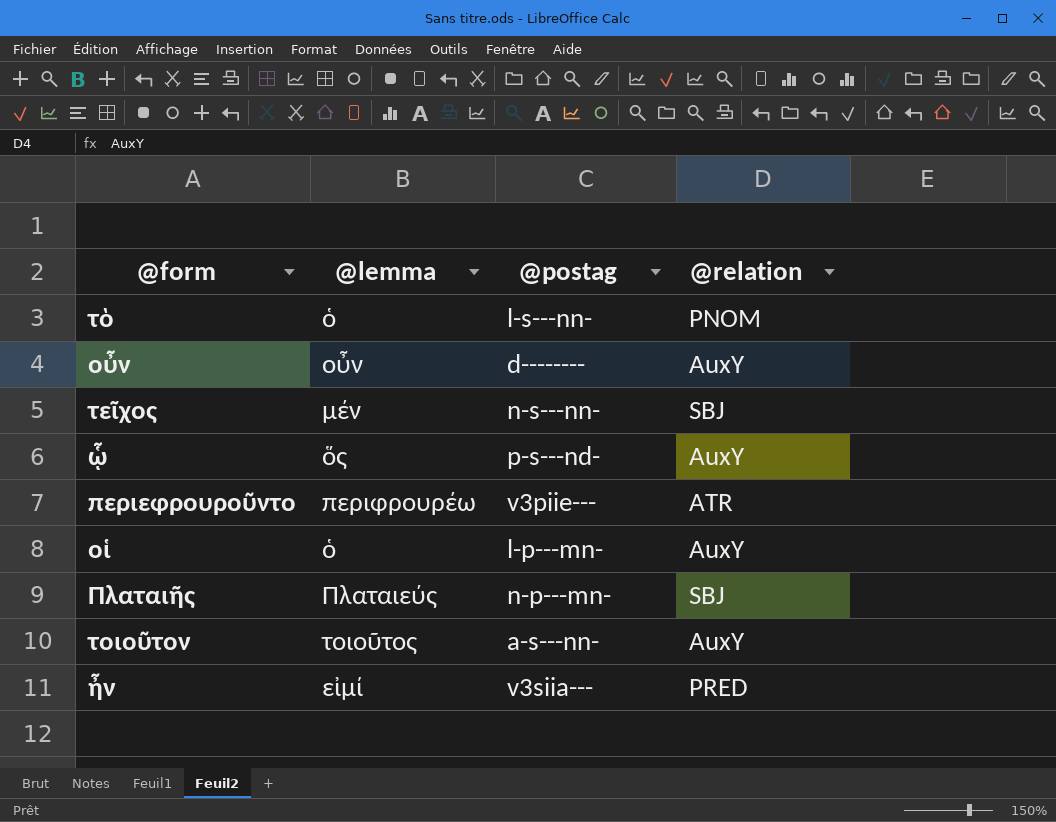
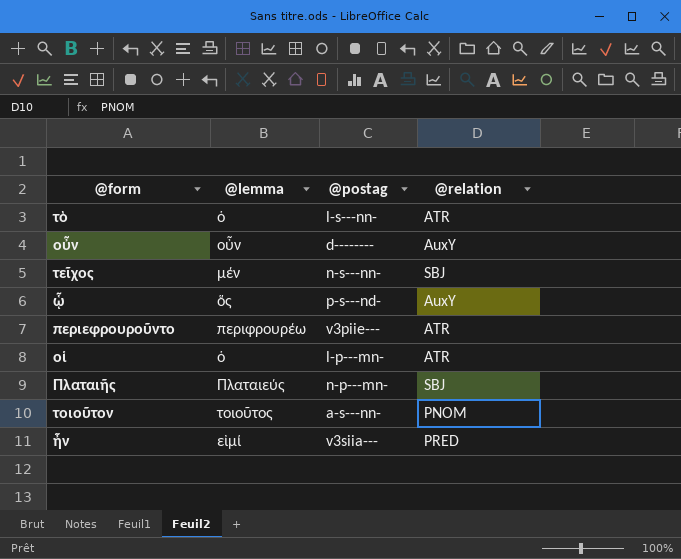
τὸ | @relation: PNOM -> ATR
οἱ | @relation: AuxY -> ATR
τοιοῦτον | @relation: AuxY -> PNOM

